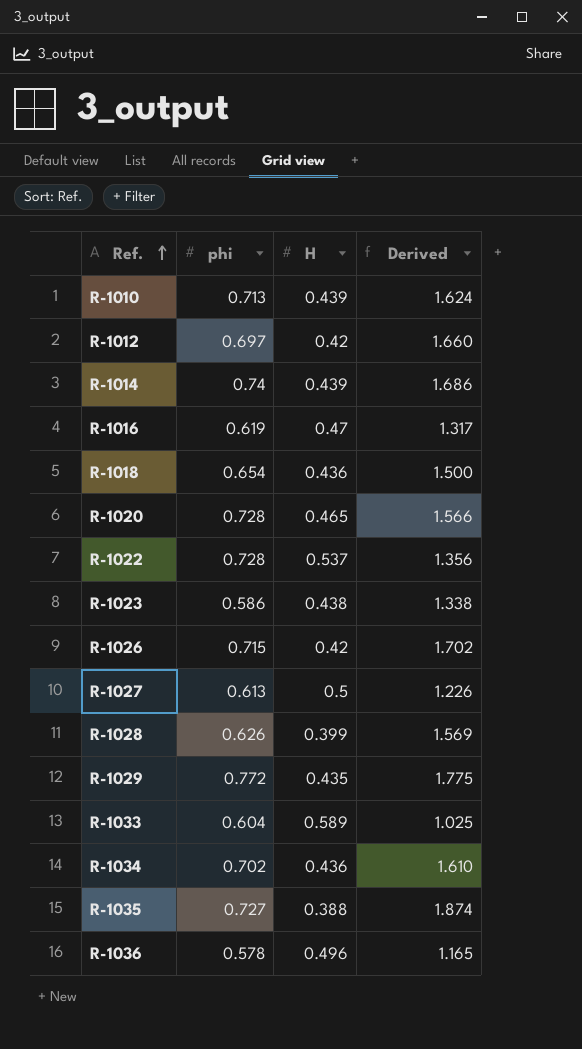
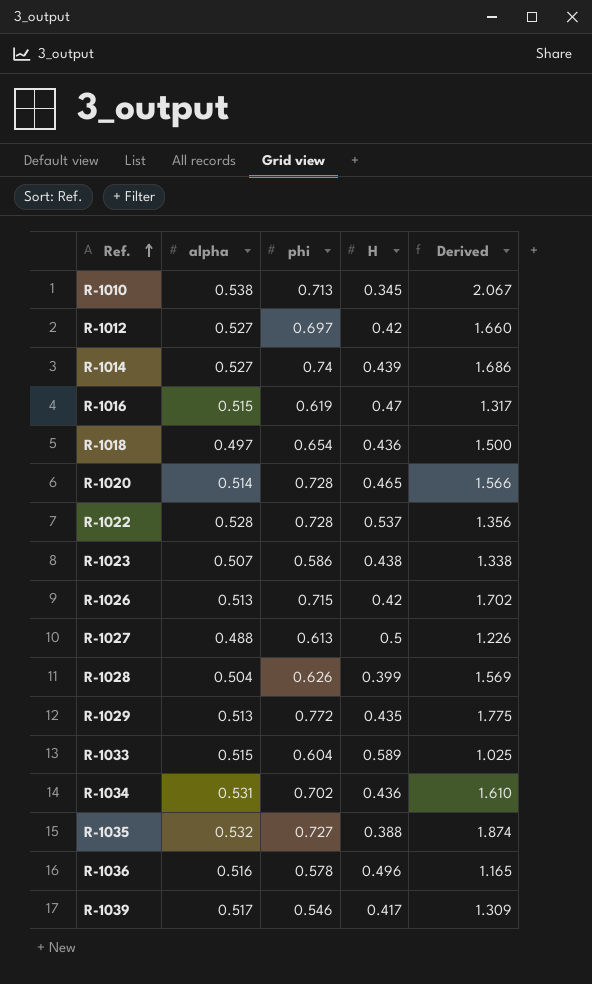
column alpha | position: none -> 2
R-1010 | H: 0.439 -> 0.345
R-1010 | Derived: 1.624 -> 2.067
row R-1039: none -> 0.517 | 0.546 | 0.417 | 1.309

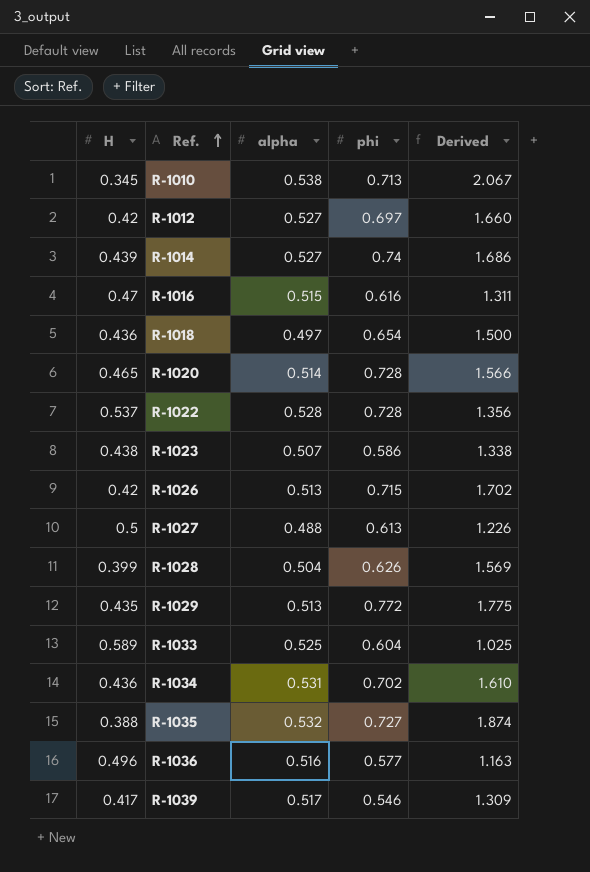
column H | position: 4 -> 1
R-1016 | phi: 0.619 -> 0.616
R-1016 | Derived: 1.317 -> 1.311
R-1033 | alpha: 0.515 -> 0.525
R-1036 | phi: 0.578 -> 0.577
R-1036 | Derived: 1.165 -> 1.163

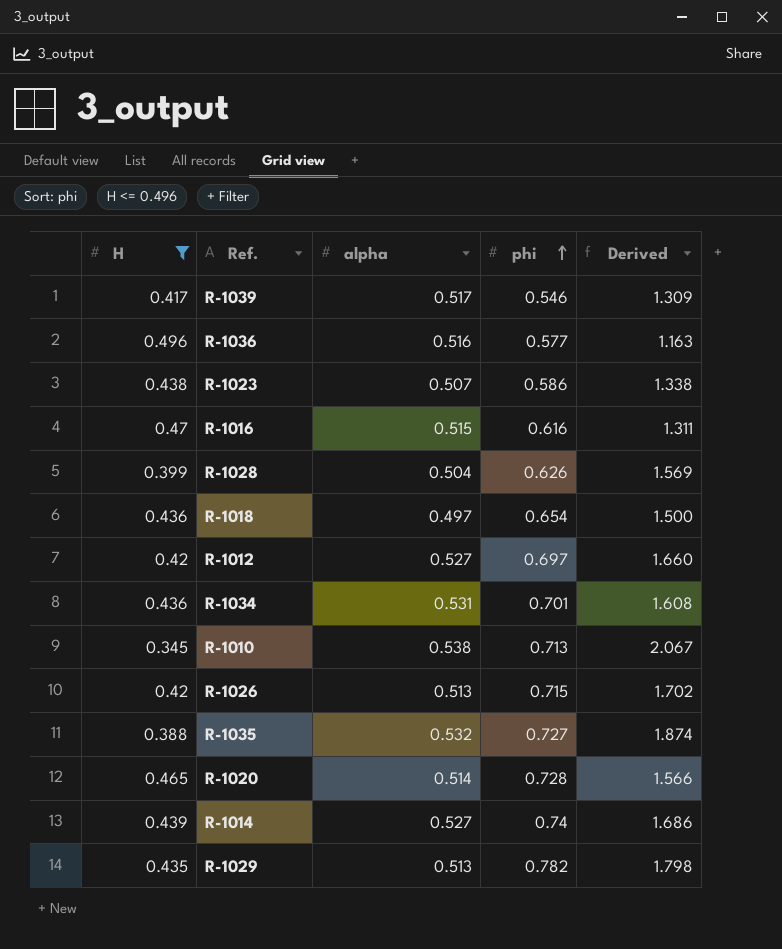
filter: none -> H <= 0.496
row order: Ref. ascending -> phi ascending
R-1034 | phi: 0.702 -> 0.701
R-1034 | Derived: 1.610 -> 1.608
R-1029 | phi: 0.772 -> 0.782
R-1029 | Derived: 1.775 -> 1.798

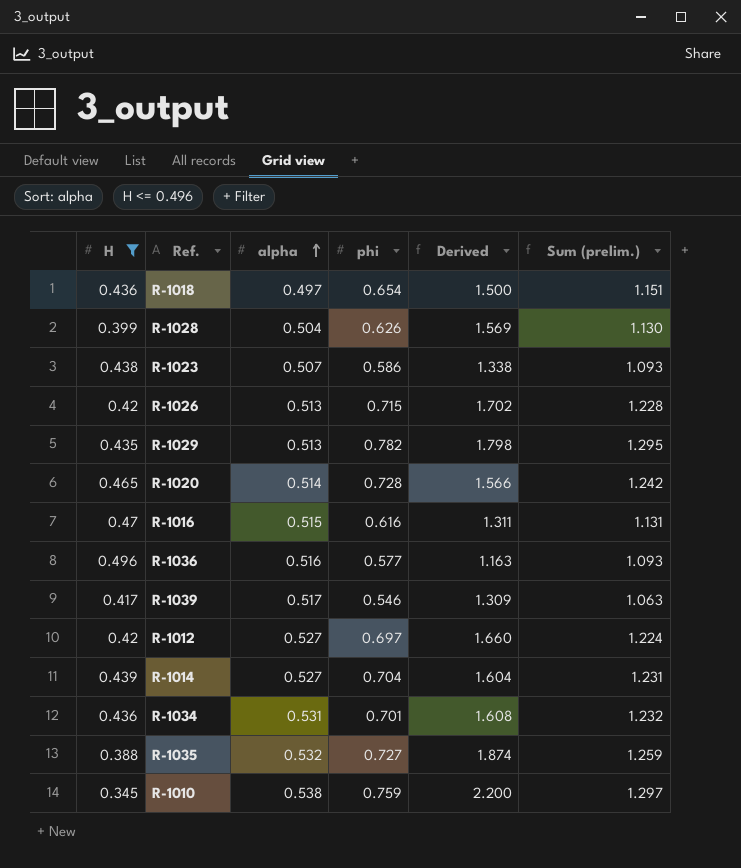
row order: phi ascending -> alpha ascending
column Sum (prelim.) | formula: none -> [alpha] + [phi]
R-1014 | phi: 0.74 -> 0.704
R-1014 | Derived: 1.686 -> 1.604
R-1010 | phi: 0.713 -> 0.759
R-1010 | Derived: 2.067 -> 2.200

